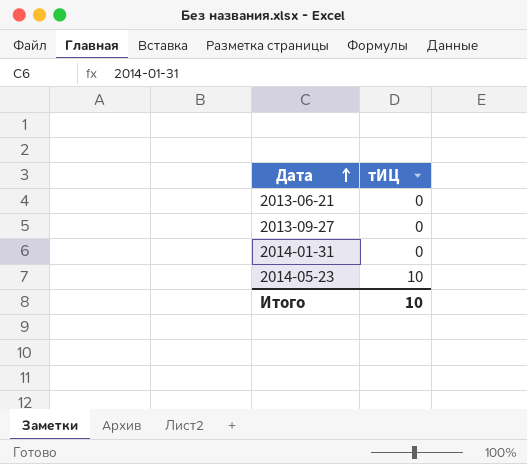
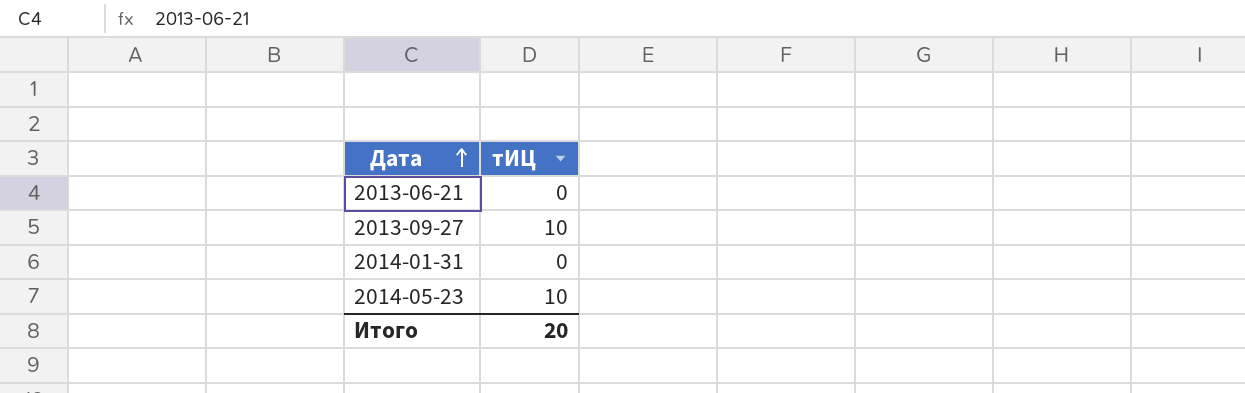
2013-09-27 | тИЦ: 0 -> 10
Итого | тИЦ: 10 -> 20

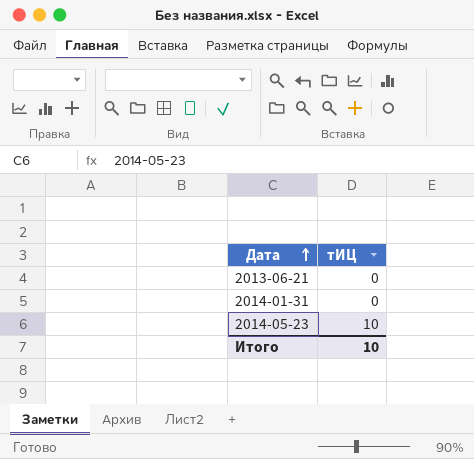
row 2013-09-27: 10 -> none
Итого | тИЦ: 20 -> 10

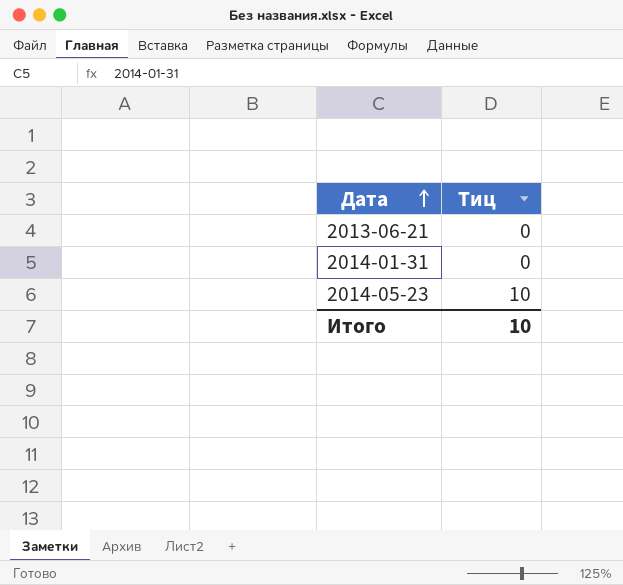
column name: тИЦ -> Тиц

